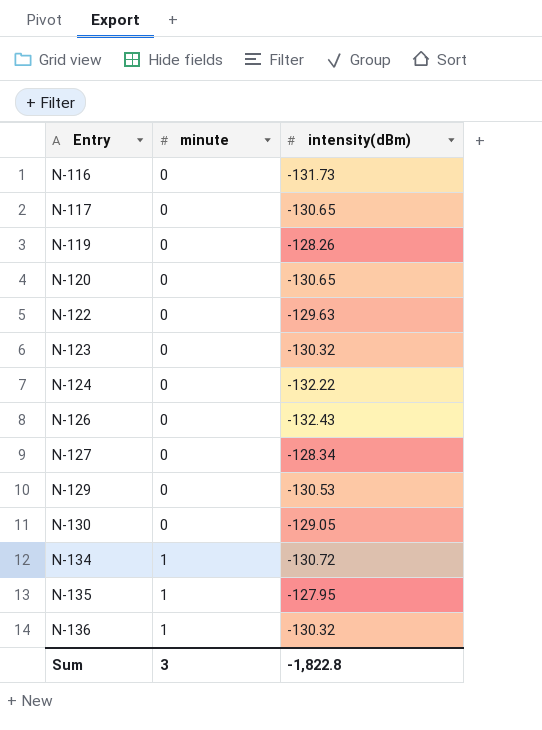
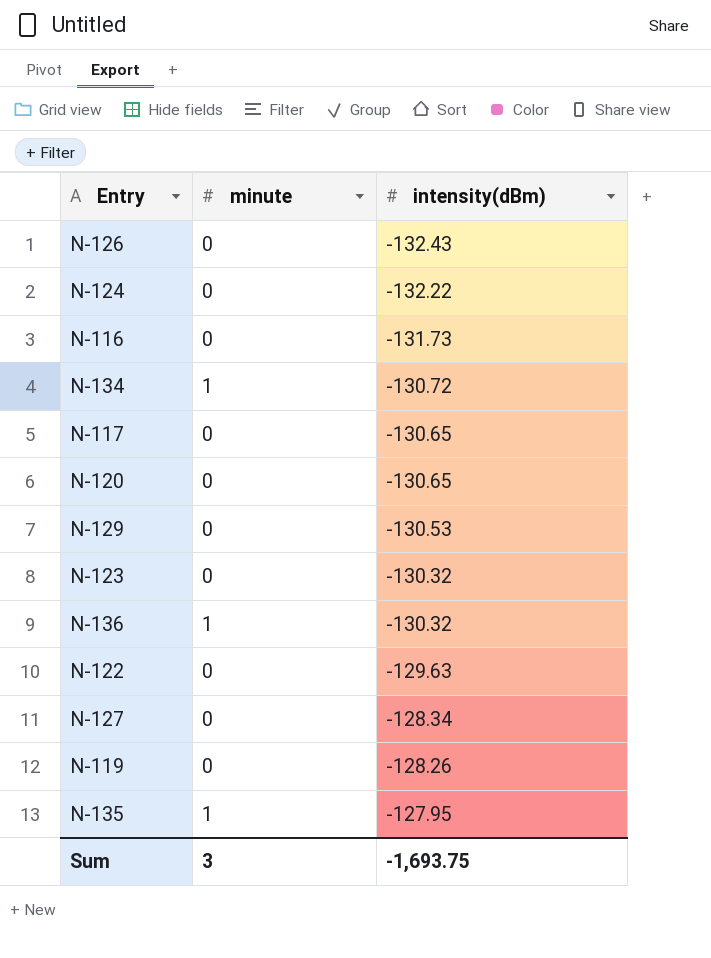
row order: Entry ascending -> intensity(dBm) ascending
row N-130: 0 | -129.05 -> none
Sum | intensity(dBm): -1,822.8 -> -1,693.75

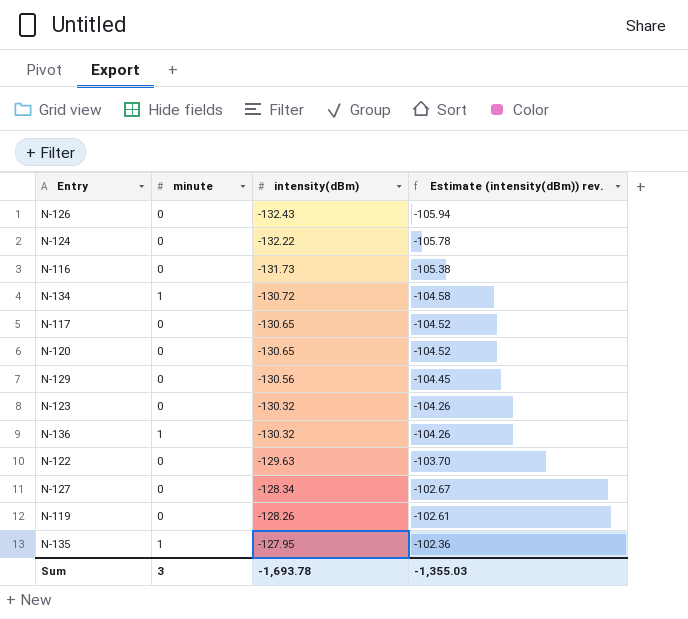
column Estimate (intensity(dBm)) rev. | formula: none -> [intensity(dBm)] * 0.8
N-129 | intensity(dBm): -130.53 -> -130.56
Sum | intensity(dBm): -1,693.75 -> -1,693.78

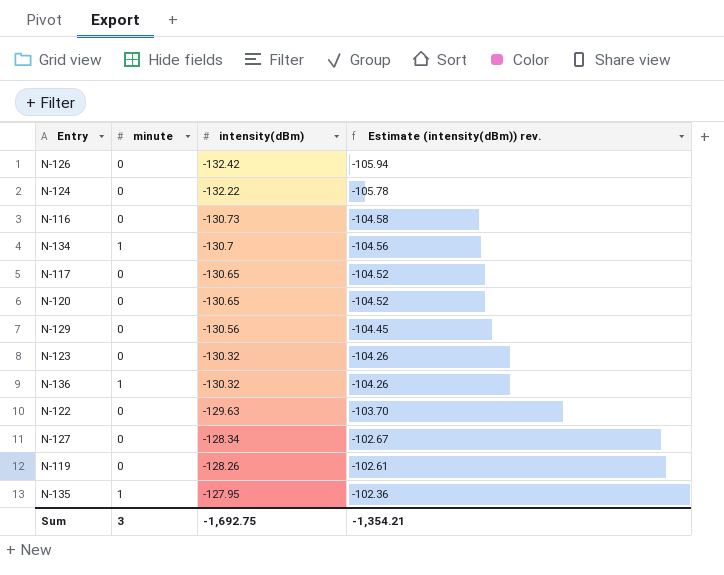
N-126 | intensity(dBm): -132.43 -> -132.42
N-116 | intensity(dBm): -131.73 -> -130.73
N-116 | Estimate (intensity(dBm)) rev.: -105.38 -> -104.58
N-134 | intensity(dBm): -130.72 -> -130.7
N-134 | Estimate (intensity(dBm)) rev.: -104.58 -> -104.56
Sum | intensity(dBm): -1,693.78 -> -1,692.75
Sum | Estimate (intensity(dBm)) rev.: -1,355.03 -> -1,354.21

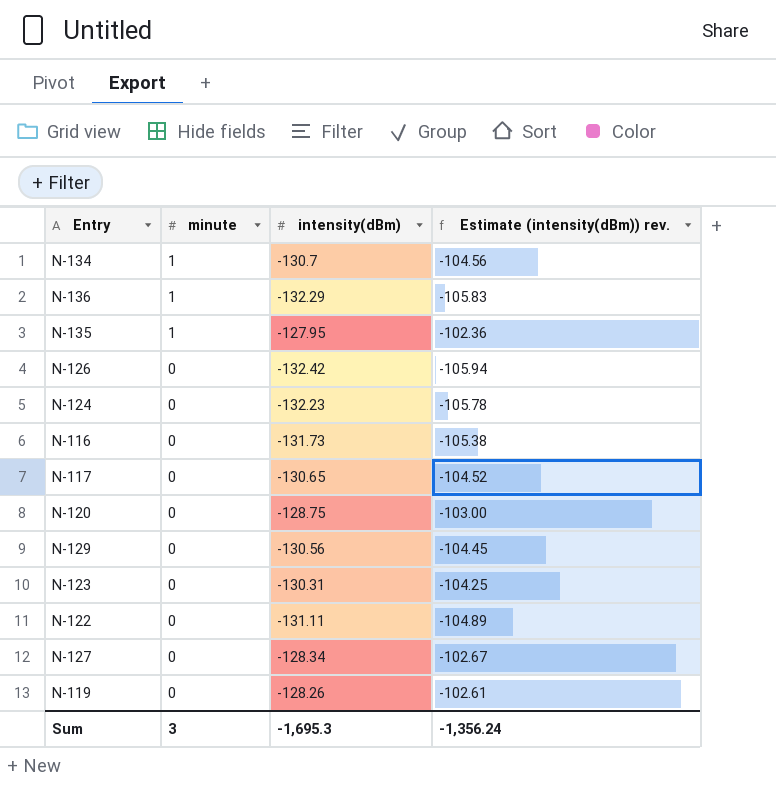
row order: intensity(dBm) ascending -> minute descending
N-136 | intensity(dBm): -130.32 -> -132.29
N-136 | Estimate (intensity(dBm)) rev.: -104.26 -> -105.83
N-124 | intensity(dBm): -132.22 -> -132.23
N-116 | intensity(dBm): -130.73 -> -131.73
N-116 | Estimate (intensity(dBm)) rev.: -104.58 -> -105.38
N-120 | intensity(dBm): -130.65 -> -128.75
N-120 | Estimate (intensity(dBm)) rev.: -104.52 -> -103.00
N-123 | intensity(dBm): -130.32 -> -130.31
N-123 | Estimate (intensity(dBm)) rev.: -104.26 -> -104.25
N-122 | intensity(dBm): -129.63 -> -131.11
N-122 | Estimate (intensity(dBm)) rev.: -103.70 -> -104.89
Sum | intensity(dBm): -1,692.75 -> -1,695.3
Sum | Estimate (intensity(dBm)) rev.: -1,354.21 -> -1,356.24

